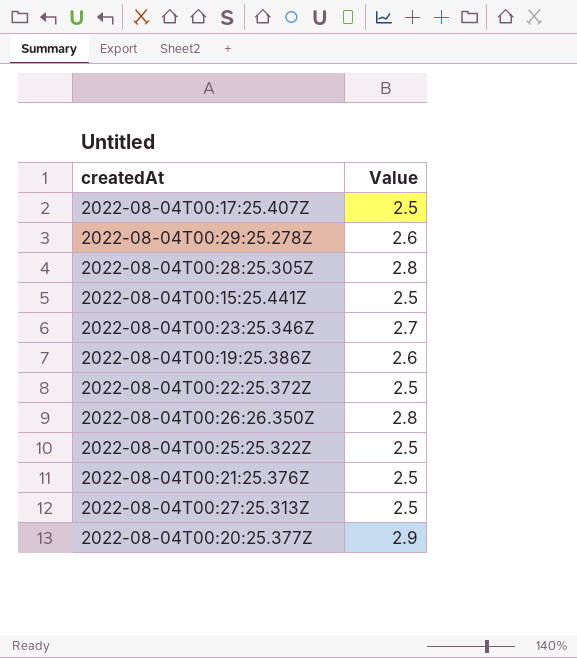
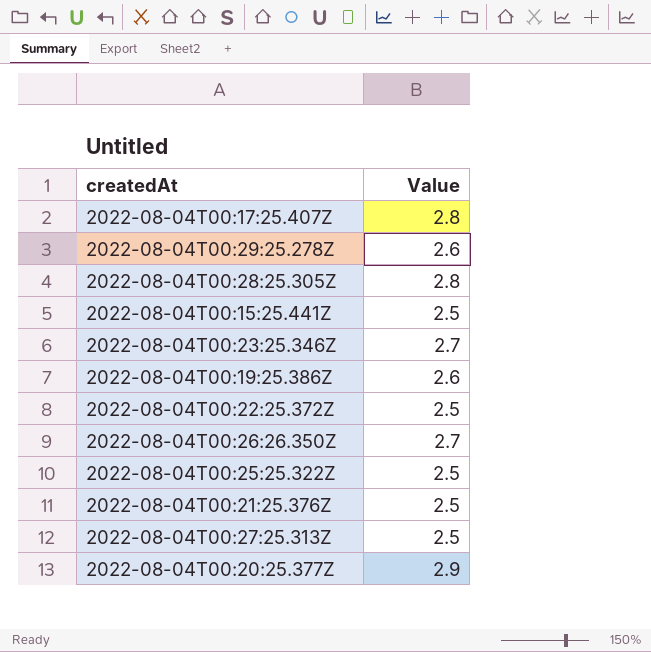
2022-08-04T00:17:25.407Z | Value: 2.5 -> 2.8
2022-08-04T00:26:26.350Z | Value: 2.8 -> 2.7

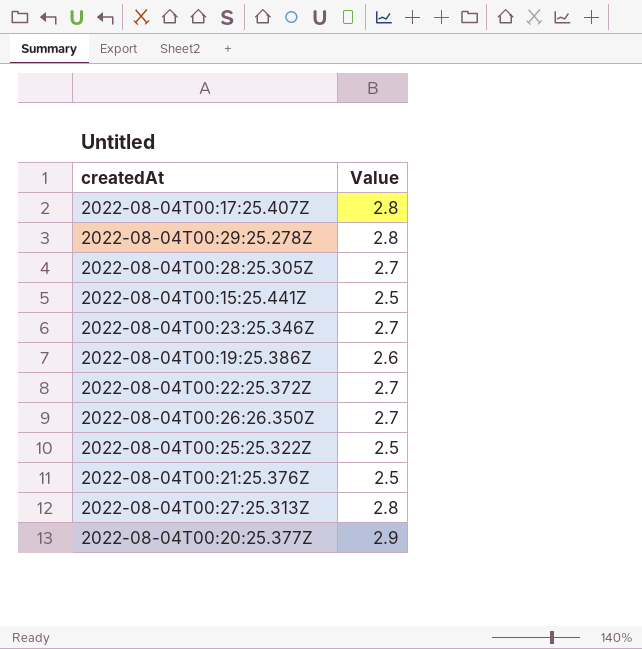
2022-08-04T00:29:25.278Z | Value: 2.6 -> 2.8
2022-08-04T00:28:25.305Z | Value: 2.8 -> 2.7
2022-08-04T00:22:25.372Z | Value: 2.5 -> 2.7
2022-08-04T00:27:25.313Z | Value: 2.5 -> 2.8

